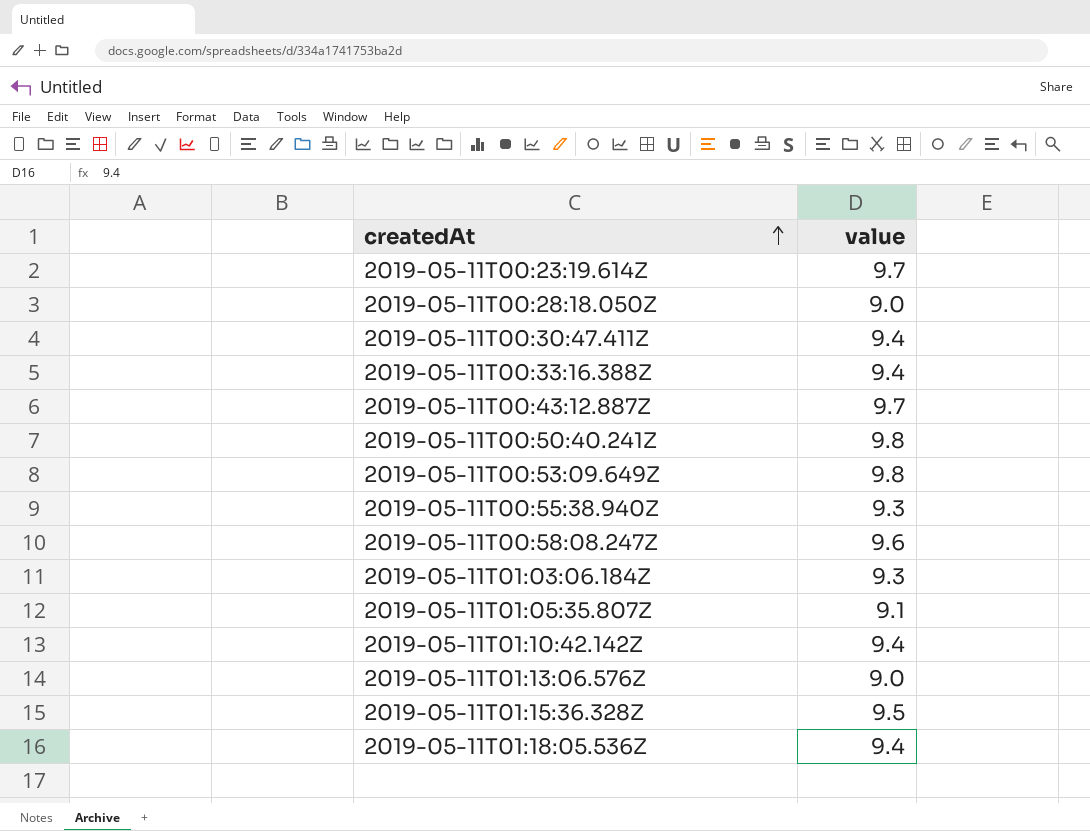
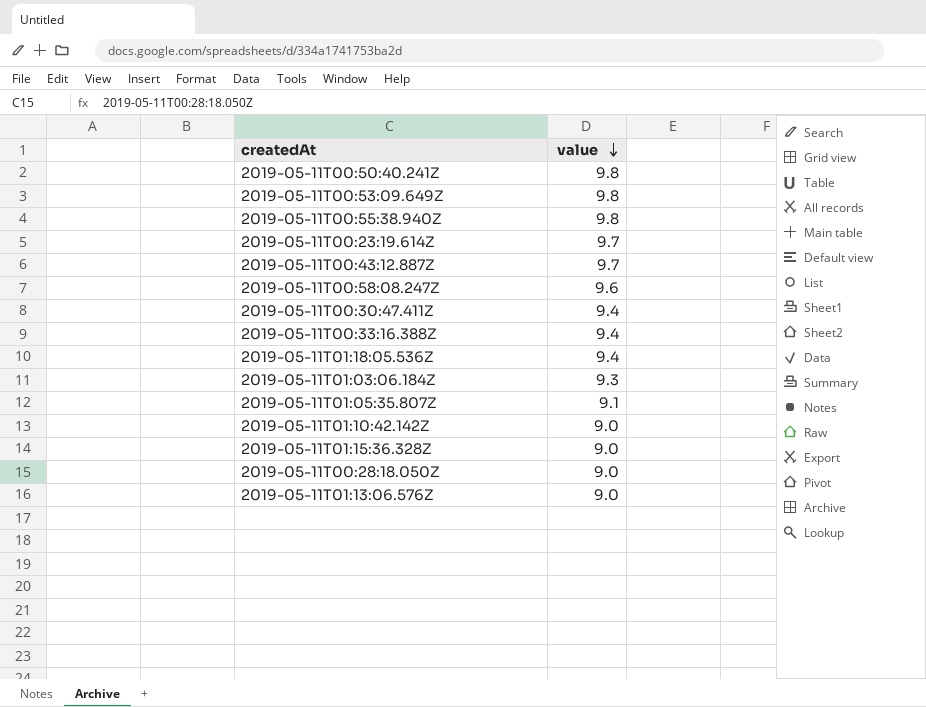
row order: createdAt ascending -> value descending
2019-05-11T00:55:38.940Z | value: 9.3 -> 9.8
2019-05-11T01:10:42.142Z | value: 9.4 -> 9.0
2019-05-11T01:15:36.328Z | value: 9.5 -> 9.0

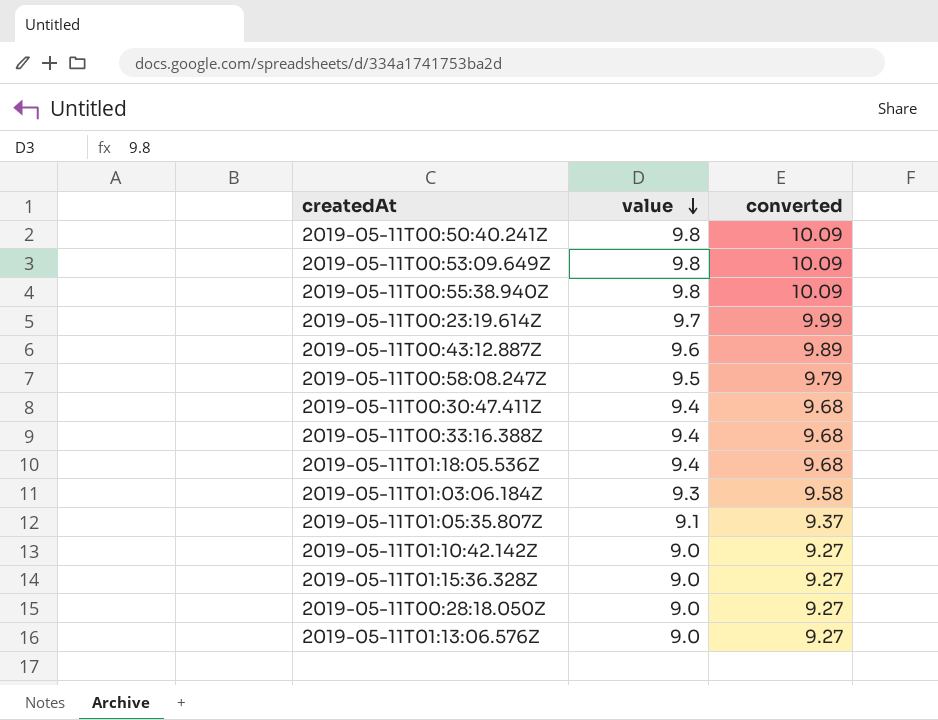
column converted | formula: none -> [value] * 1.03
2019-05-11T00:43:12.887Z | value: 9.7 -> 9.6
2019-05-11T00:58:08.247Z | value: 9.6 -> 9.5

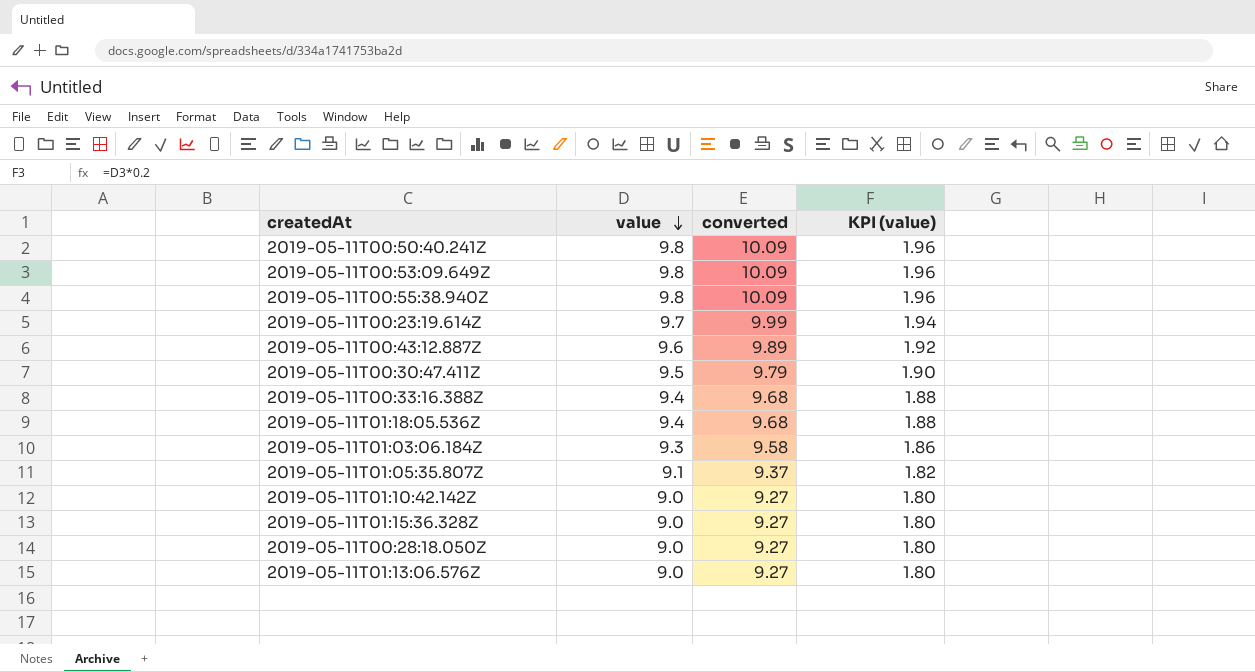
column KPI (value) | formula: none -> [value] * 0.2
row 2019-05-11T00:58:08.247Z: 9.5 | 9.79 -> none
2019-05-11T00:30:47.411Z | value: 9.4 -> 9.5
2019-05-11T00:30:47.411Z | converted: 9.68 -> 9.79

